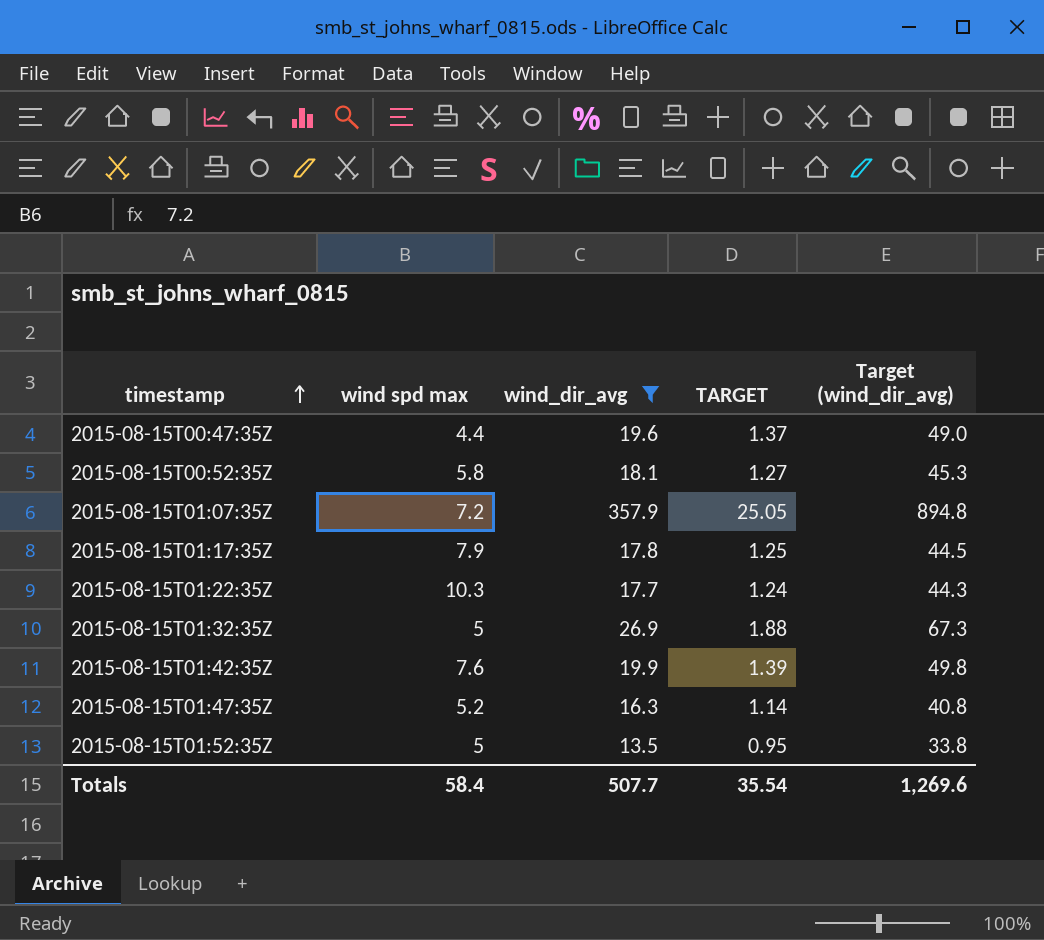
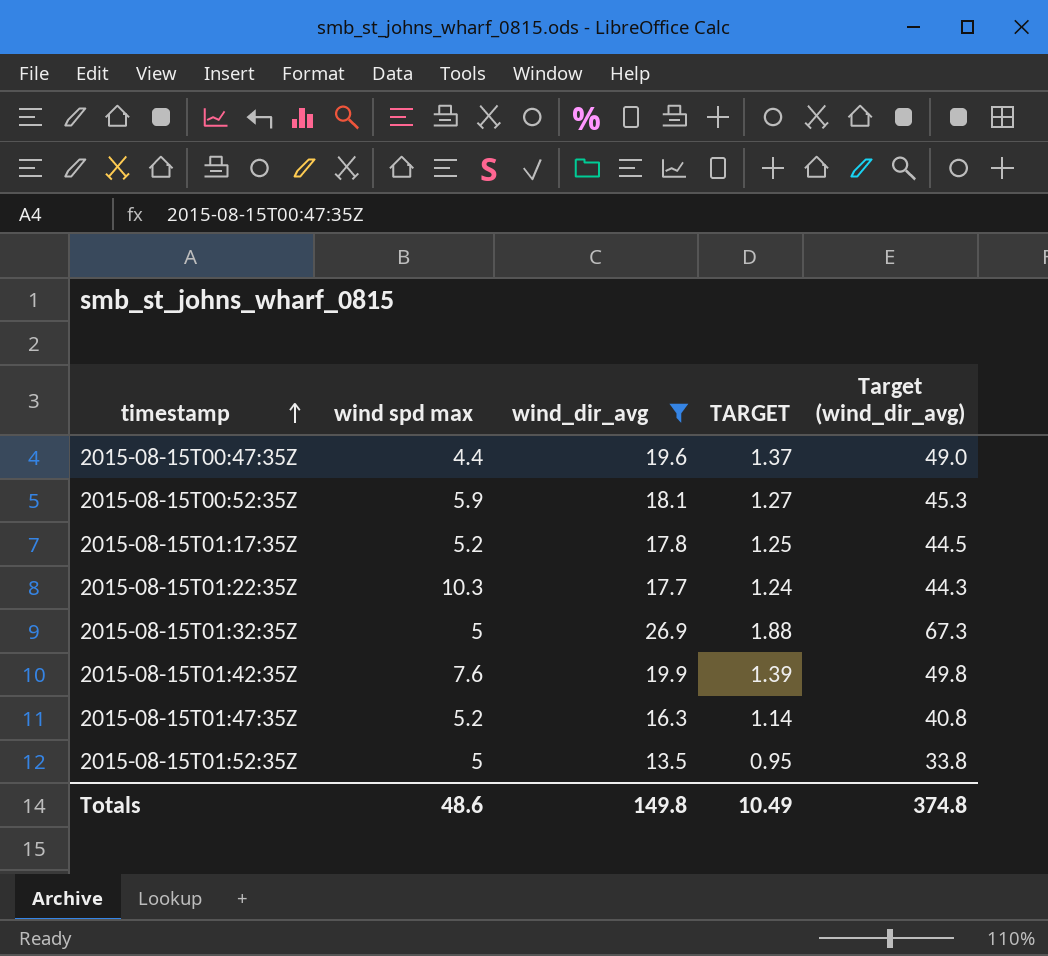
row 2015-08-15T01:07:35Z: 7.2 | 357.9 | 25.05 | 894.8 -> none
2015-08-15T00:52:35Z | wind spd max: 5.8 -> 5.9
2015-08-15T01:17:35Z | wind spd max: 7.9 -> 5.2
Totals | wind spd max: 58.4 -> 48.6
Totals | wind_dir_avg: 507.7 -> 149.8
Totals | TARGET: 35.54 -> 10.49
Totals | Target (wind_dir_avg): 1,269.6 -> 374.8

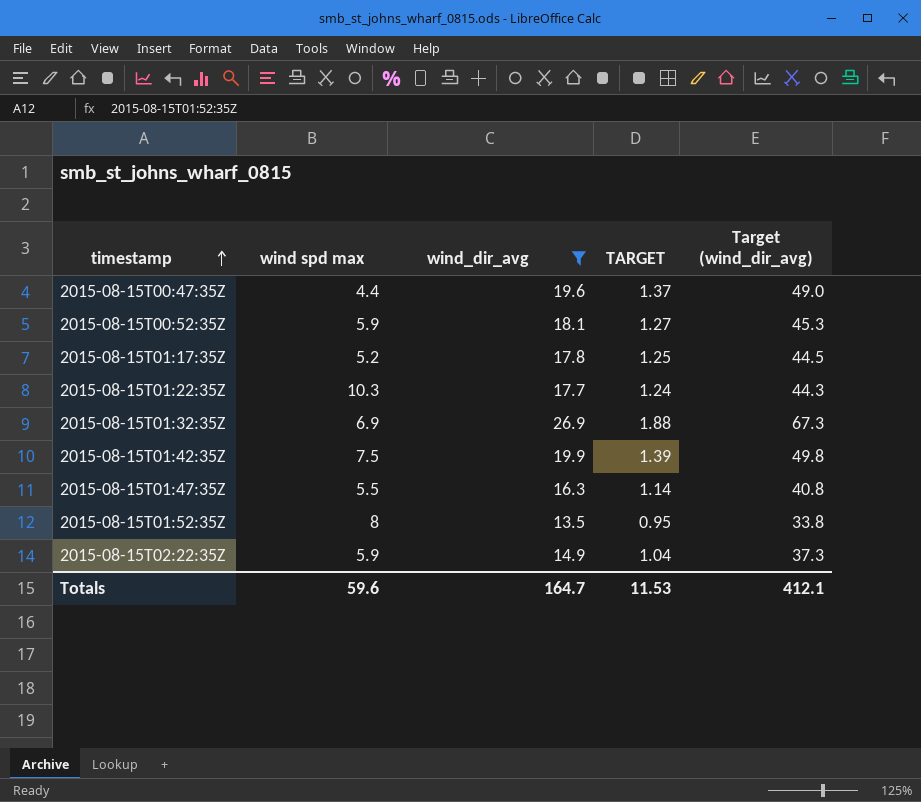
2015-08-15T01:32:35Z | wind spd max: 5 -> 6.9
2015-08-15T01:42:35Z | wind spd max: 7.6 -> 7.5
2015-08-15T01:47:35Z | wind spd max: 5.2 -> 5.5
2015-08-15T01:52:35Z | wind spd max: 5 -> 8
row 2015-08-15T02:22:35Z: none -> 5.9 | 14.9 | 1.04 | 37.3
Totals | wind spd max: 48.6 -> 59.6
Totals | wind_dir_avg: 149.8 -> 164.7
Totals | TARGET: 10.49 -> 11.53
Totals | Target (wind_dir_avg): 374.8 -> 412.1

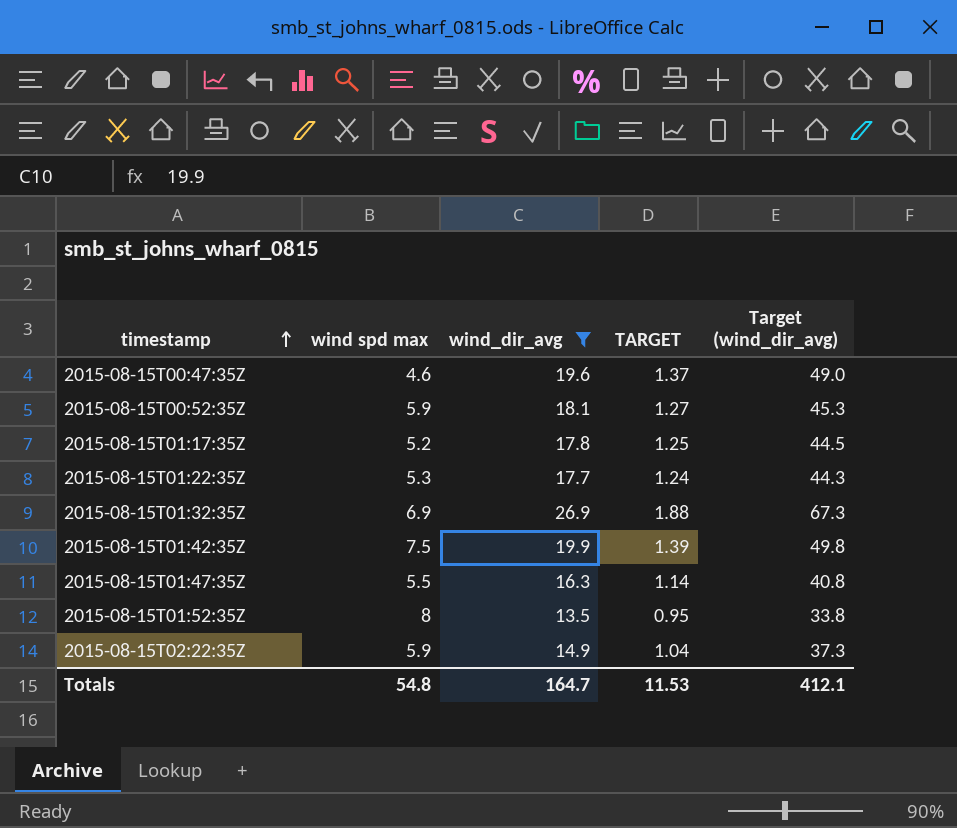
2015-08-15T00:47:35Z | wind spd max: 4.4 -> 4.6
2015-08-15T01:22:35Z | wind spd max: 10.3 -> 5.3
Totals | wind spd max: 59.6 -> 54.8

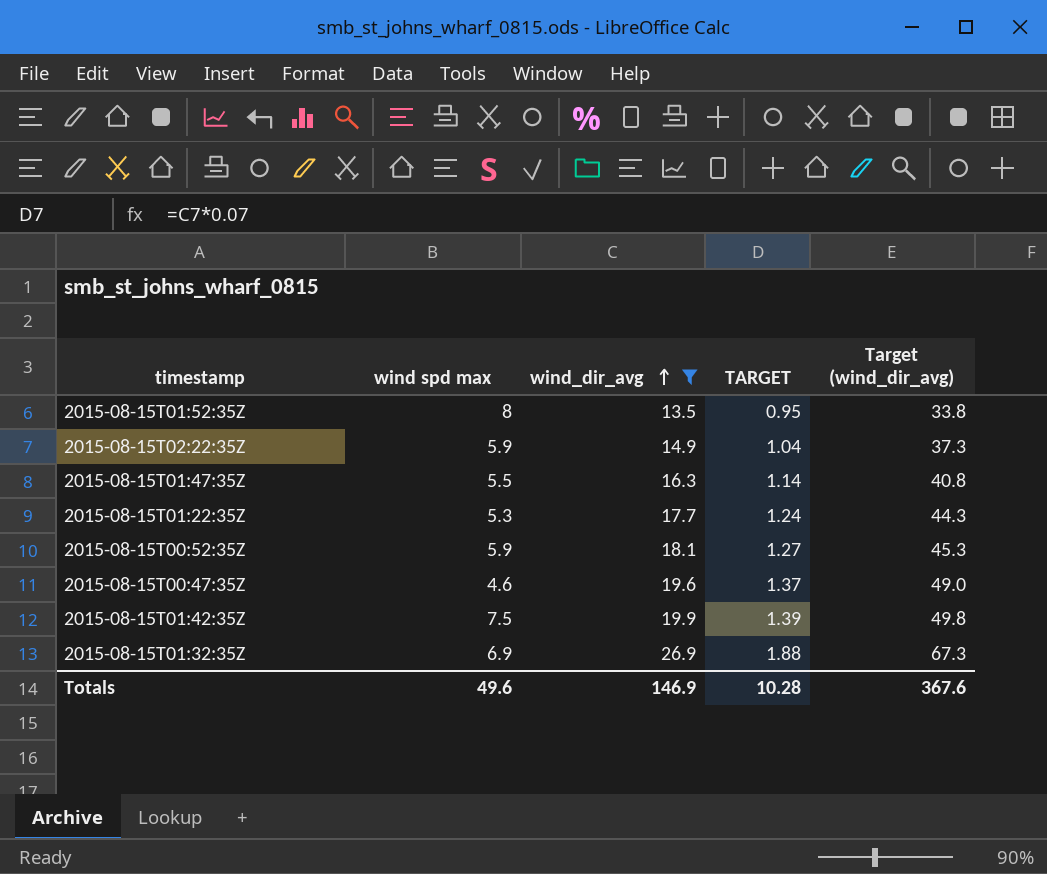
row order: timestamp ascending -> wind_dir_avg ascending
row 2015-08-15T01:17:35Z: 5.2 | 17.8 | 1.25 | 44.5 -> none
Totals | wind spd max: 54.8 -> 49.6
Totals | wind_dir_avg: 164.7 -> 146.9
Totals | TARGET: 11.53 -> 10.28
Totals | Target (wind_dir_avg): 412.1 -> 367.6

